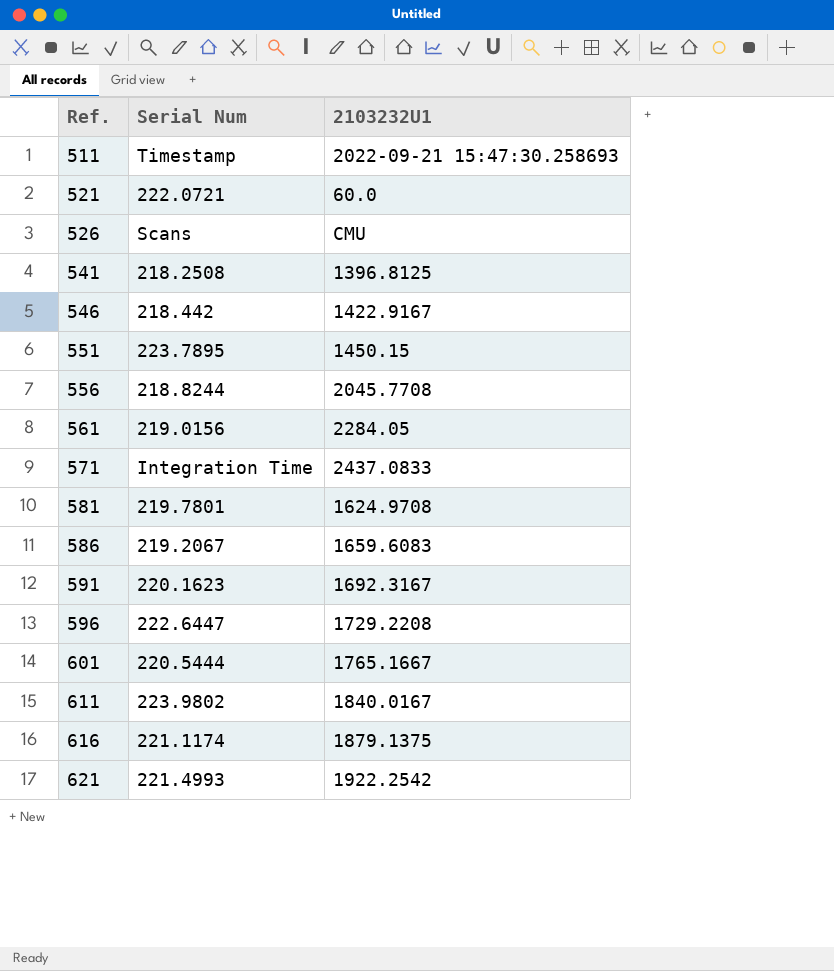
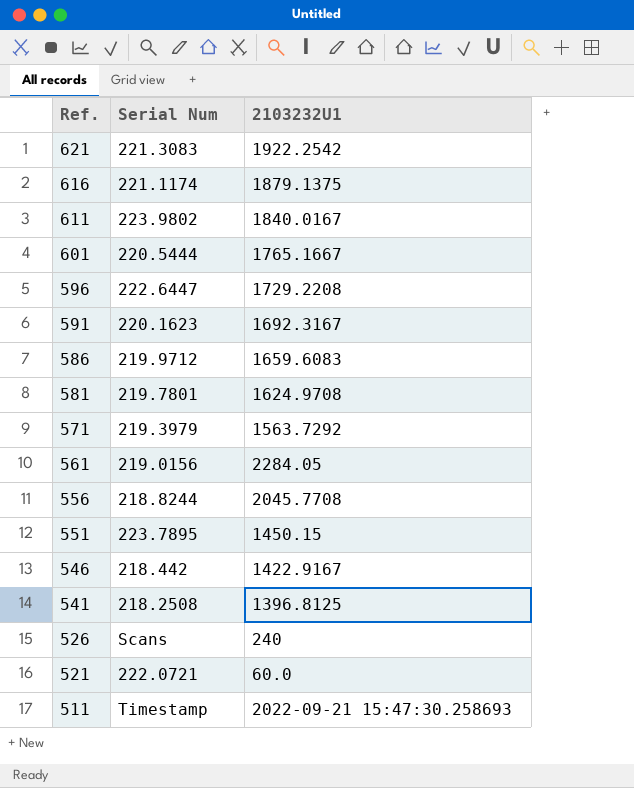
row order: Ref. ascending -> Ref. descending
621 | Serial Num: 221.4993 -> 221.3083
586 | Serial Num: 219.2067 -> 219.9712
571 | Serial Num: Integration Time -> 219.3979
571 | 2103232U1: 2437.0833 -> 1563.7292
526 | 2103232U1: CMU -> 240

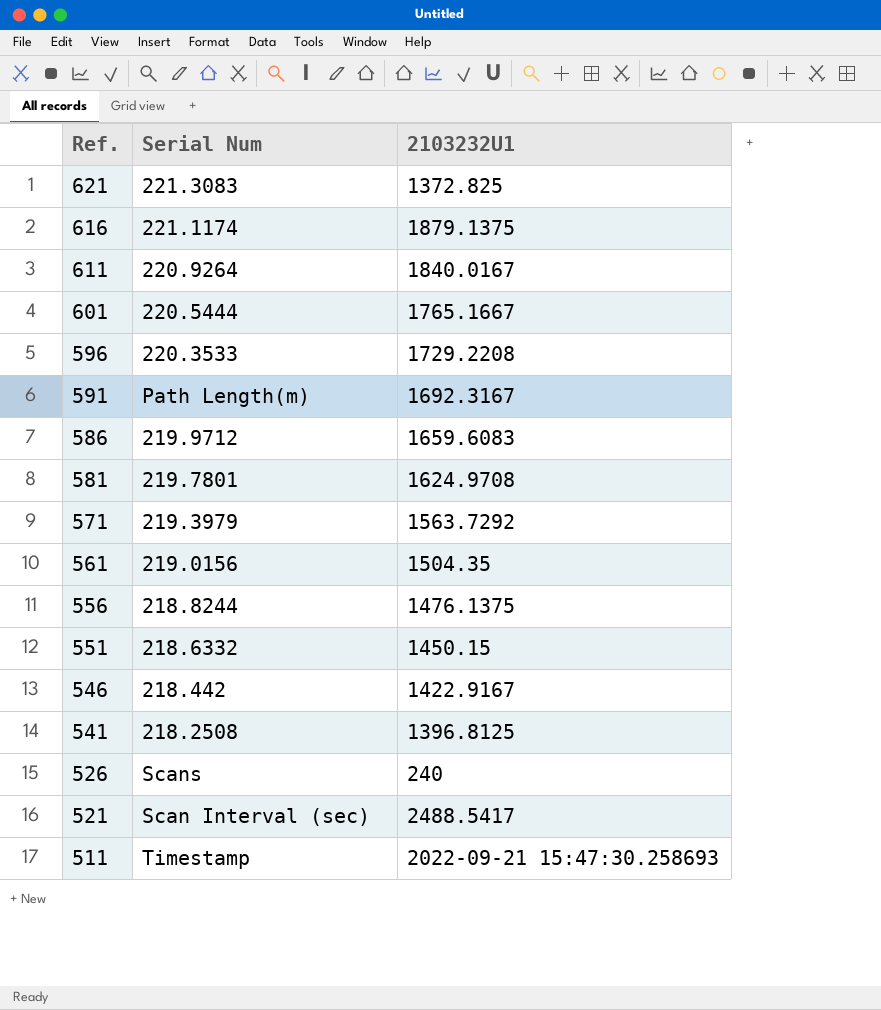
621 | 2103232U1: 1922.2542 -> 1372.825
611 | Serial Num: 223.9802 -> 220.9264
596 | Serial Num: 222.6447 -> 220.3533
591 | Serial Num: 220.1623 -> Path Length(m)
561 | 2103232U1: 2284.05 -> 1504.35
556 | 2103232U1: 2045.7708 -> 1476.1375
551 | Serial Num: 223.7895 -> 218.6332
521 | Serial Num: 222.0721 -> Scan Interval (sec)
521 | 2103232U1: 60.0 -> 2488.5417

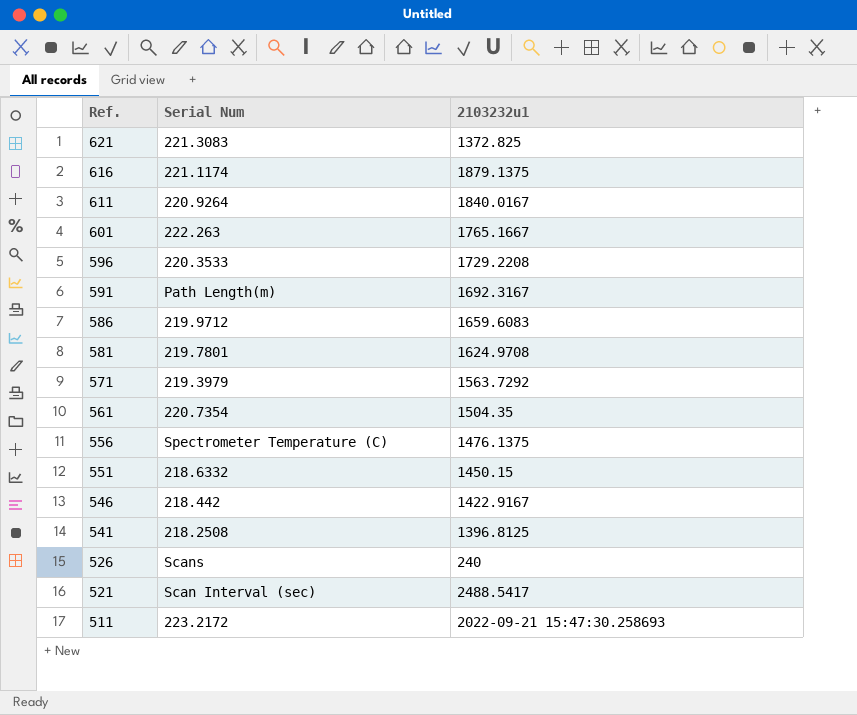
column name: 2103232U1 -> 2103232u1
601 | Serial Num: 220.5444 -> 222.263
561 | Serial Num: 219.0156 -> 220.7354
556 | Serial Num: 218.8244 -> Spectrometer Temperature (C)
511 | Serial Num: Timestamp -> 223.2172

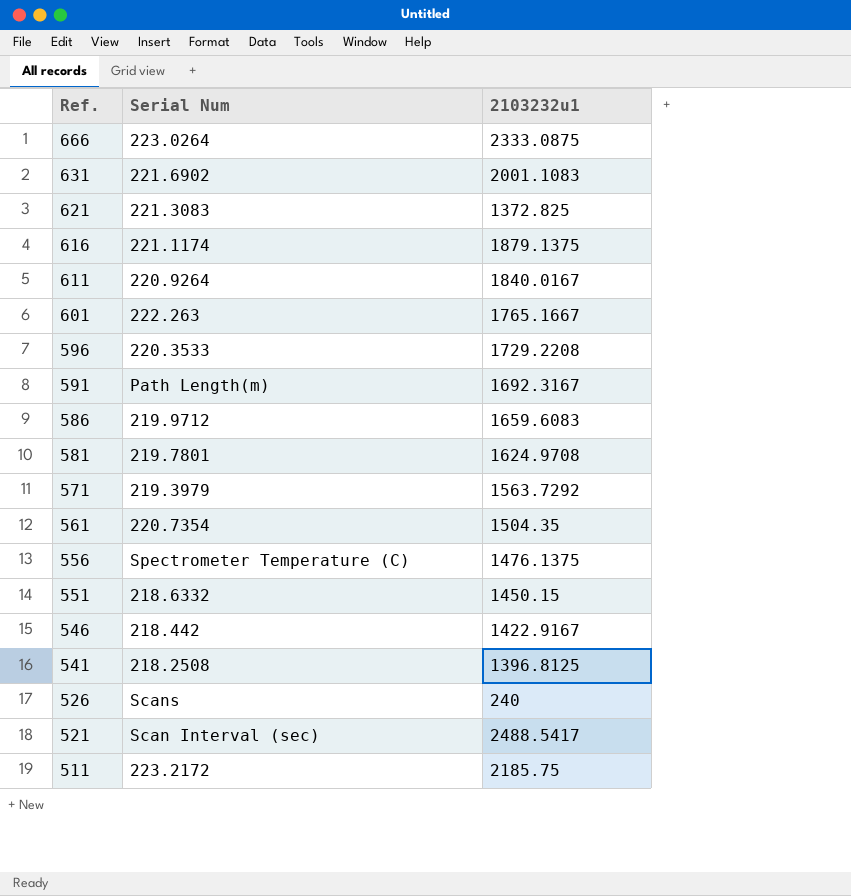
row 666: none -> 223.0264 | 2333.0875
row 631: none -> 221.6902 | 2001.1083
511 | 2103232u1: 2022-09-21 15:47:30.258693 -> 2185.75

